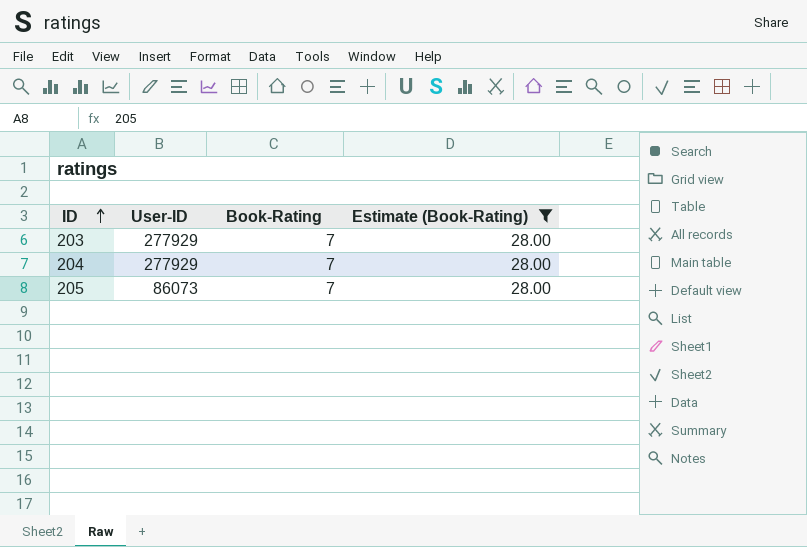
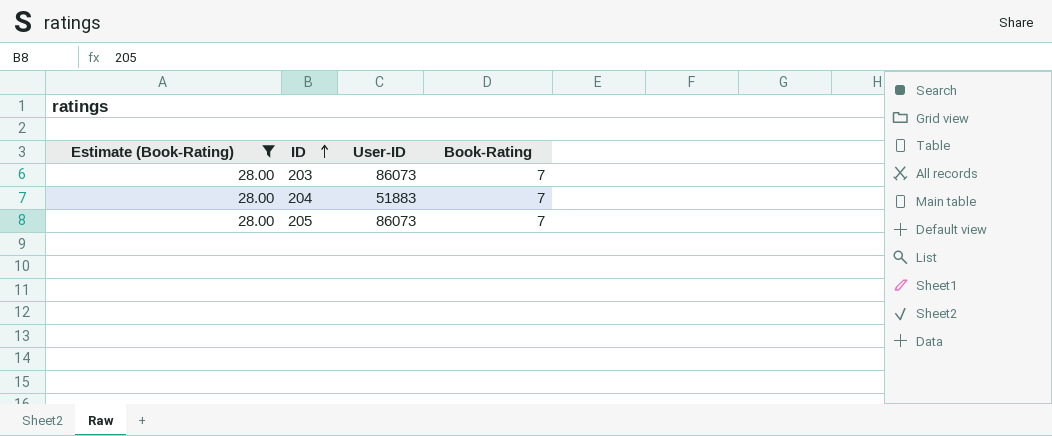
column Estimate (Book-Rating) | position: 4 -> 1
203 | User-ID: 277929 -> 86073
204 | User-ID: 277929 -> 51883

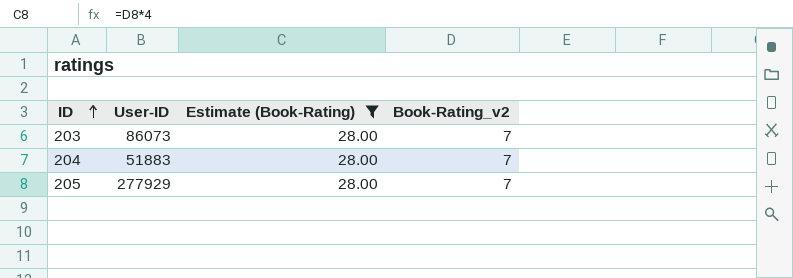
column Estimate (Book-Rating) | position: 1 -> 3
column name: Book-Rating -> Book-Rating_v2
205 | User-ID: 86073 -> 277929

